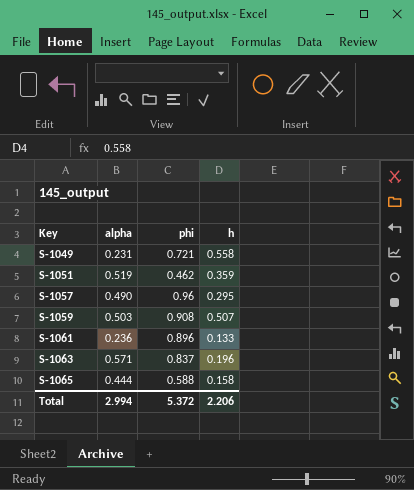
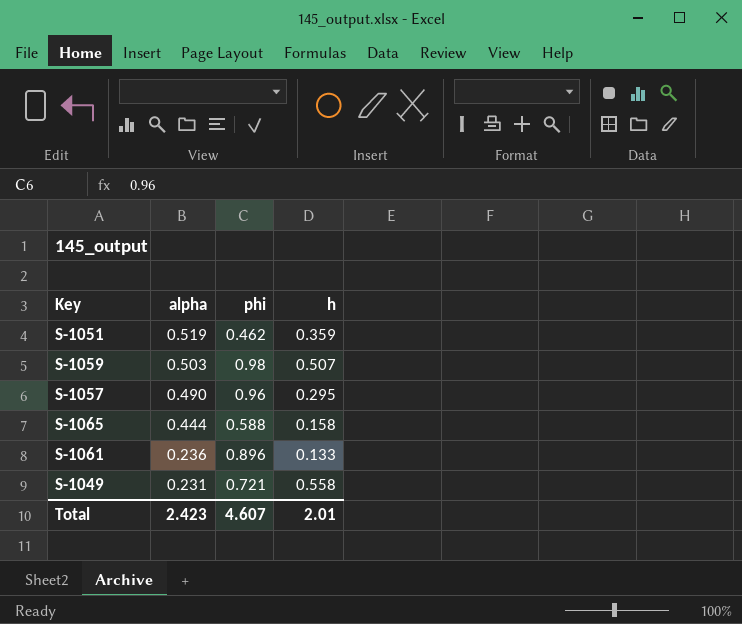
row order: Key ascending -> alpha descending
row S-1063: 0.571 | 0.837 | 0.196 -> none
S-1059 | phi: 0.908 -> 0.98
Total | alpha: 2.994 -> 2.423
Total | phi: 5.372 -> 4.607
Total | h: 2.206 -> 2.01

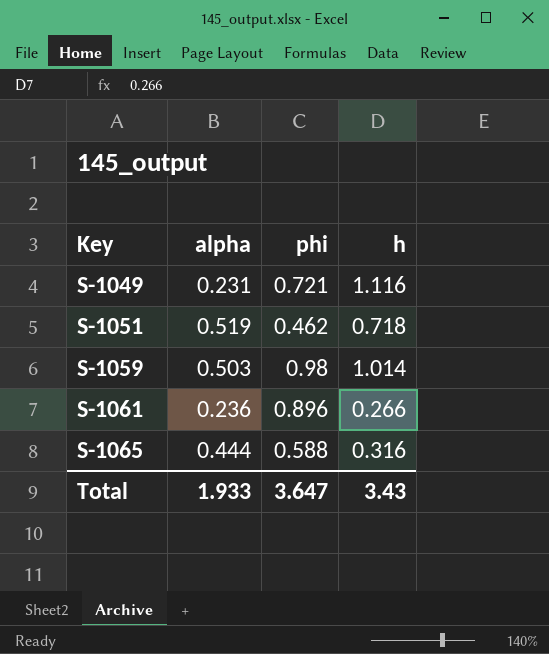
row order: alpha descending -> Key ascending
row S-1057: 0.490 | 0.96 | 0.295 -> none
S-1049 | h: 0.558 -> 1.116
S-1051 | h: 0.359 -> 0.718
S-1059 | h: 0.507 -> 1.014
S-1061 | h: 0.133 -> 0.266
S-1065 | h: 0.158 -> 0.316
Total | alpha: 2.423 -> 1.933
Total | phi: 4.607 -> 3.647
Total | h: 2.01 -> 3.43

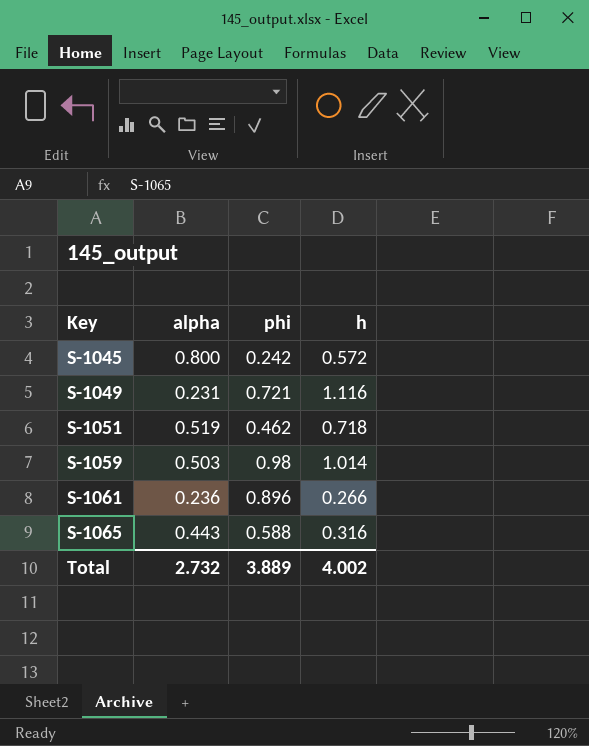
row S-1045: none -> 0.800 | 0.242 | 0.572
S-1065 | alpha: 0.444 -> 0.443
Total | alpha: 1.933 -> 2.732
Total | phi: 3.647 -> 3.889
Total | h: 3.43 -> 4.002

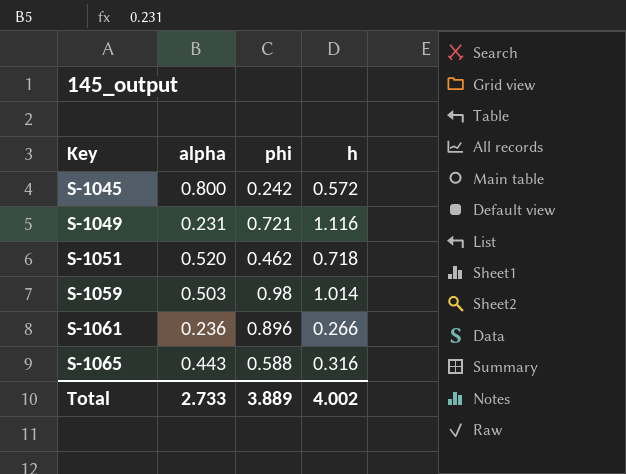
S-1051 | alpha: 0.519 -> 0.520
Total | alpha: 2.732 -> 2.733

